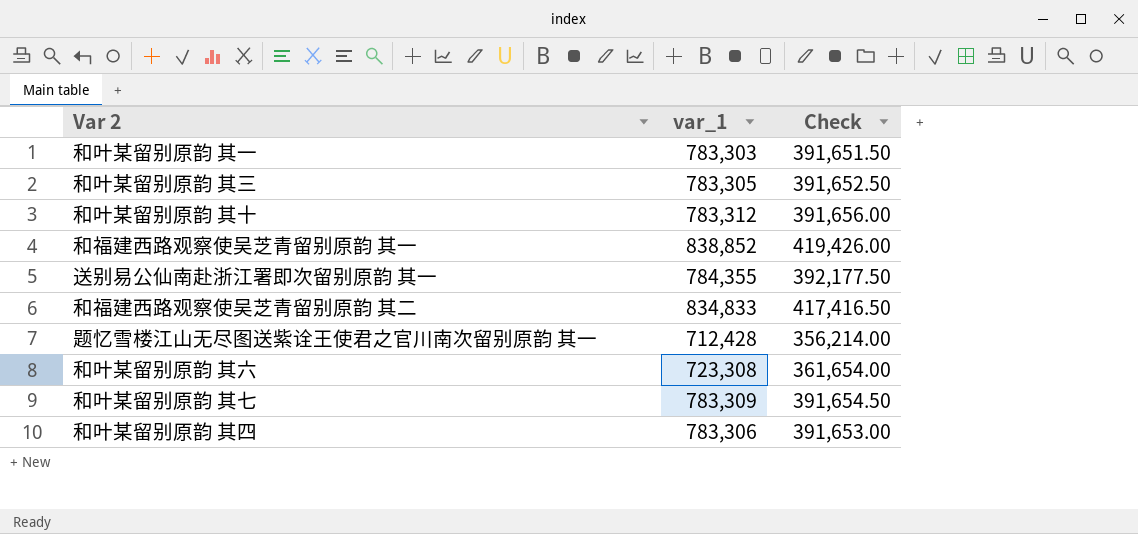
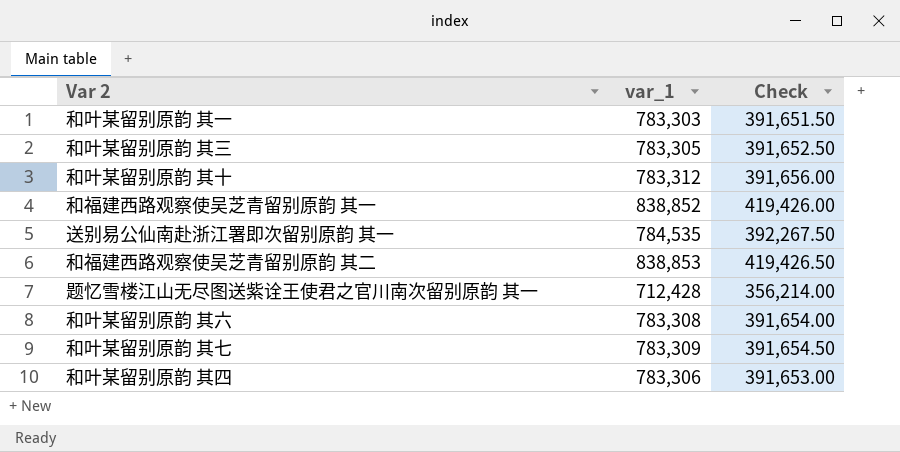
送别易公仙南赴浙江署即次留别原韵 其一 | var_1: 784,355 -> 784,535
送别易公仙南赴浙江署即次留别原韵 其一 | Check: 392,177.50 -> 392,267.50
和福建西路观察使吴芝青留别原韵 其二 | var_1: 834,833 -> 838,853
和福建西路观察使吴芝青留别原韵 其二 | Check: 417,416.50 -> 419,426.50
和叶某留别原韵 其六 | var_1: 723,308 -> 783,308
和叶某留别原韵 其六 | Check: 361,654.00 -> 391,654.00

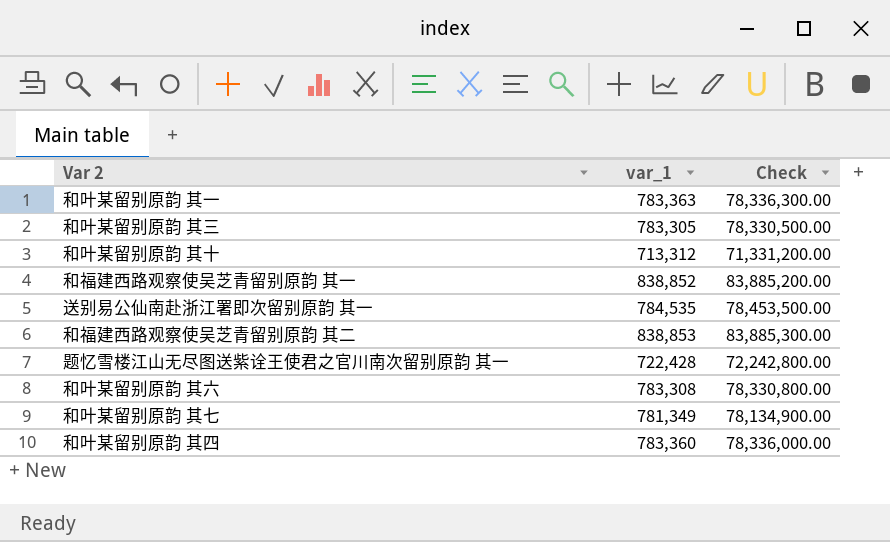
column Check | formula: [var_1] * 0.5 -> [var_1] * 100
和叶某留别原韵 其一 | var_1: 783,303 -> 783,363
和叶某留别原韵 其十 | var_1: 783,312 -> 713,312
题忆雪楼江山无尽图送紫诠王使君之官川南次留别原韵 其一 | var_1: 712,428 -> 722,428
和叶某留别原韵 其七 | var_1: 783,309 -> 781,349
和叶某留别原韵 其四 | var_1: 783,306 -> 783,360

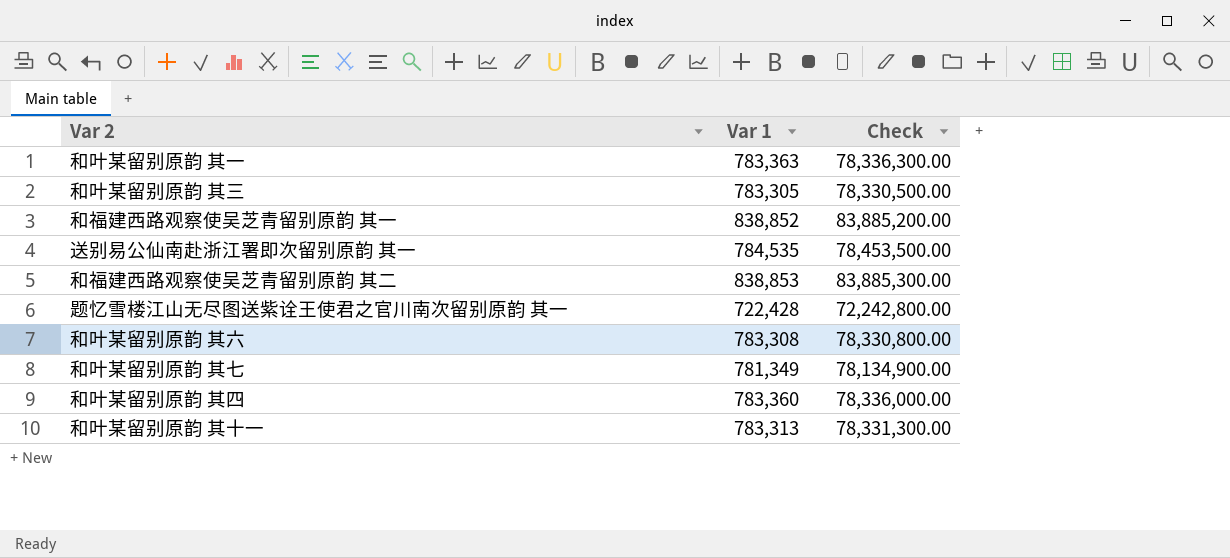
column name: var_1 -> Var 1
row 和叶某留别原韵 其十: 713,312 | 71,331,200.00 -> none
row 和叶某留别原韵 其十一: none -> 783,313 | 78,331,300.00

